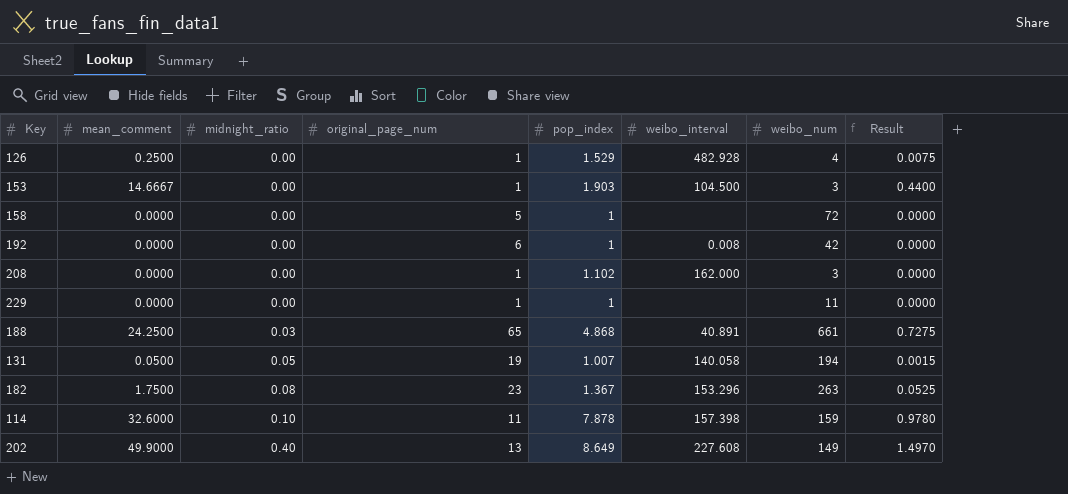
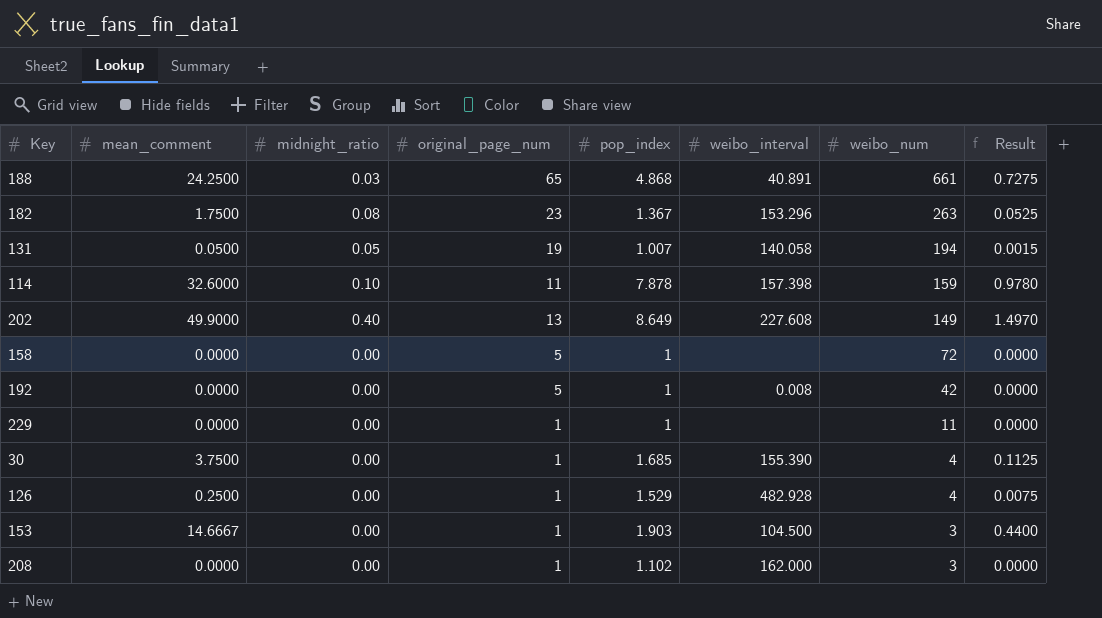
row order: midnight_ratio ascending -> weibo_num descending
192 | original_page_num: 6 -> 5
row 30: none -> 3.7500 | 0.00 | 1 | 1.685 | 155.390 | 4 | 0.1125

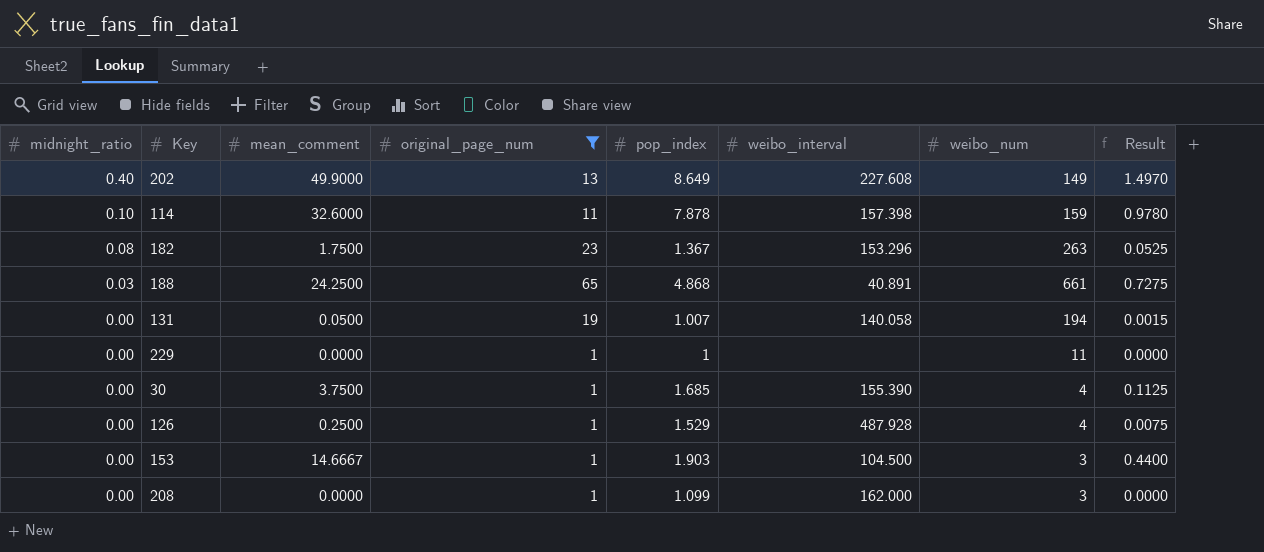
filter: none -> original_page_num != 5
row order: weibo_num descending -> midnight_ratio descending
column midnight_ratio | position: 3 -> 1
131 | midnight_ratio: 0.05 -> 0.00
126 | weibo_interval: 482.928 -> 487.928
208 | pop_index: 1.102 -> 1.099

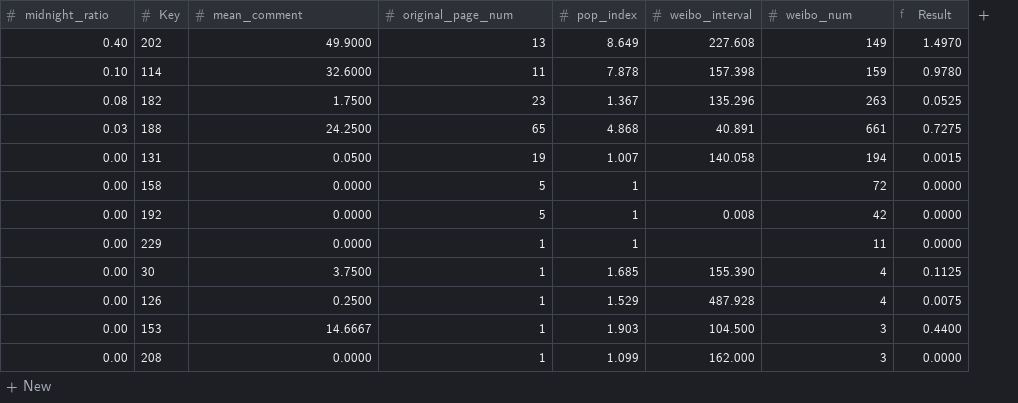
filter: original_page_num != 5 -> none
182 | weibo_interval: 153.296 -> 135.296

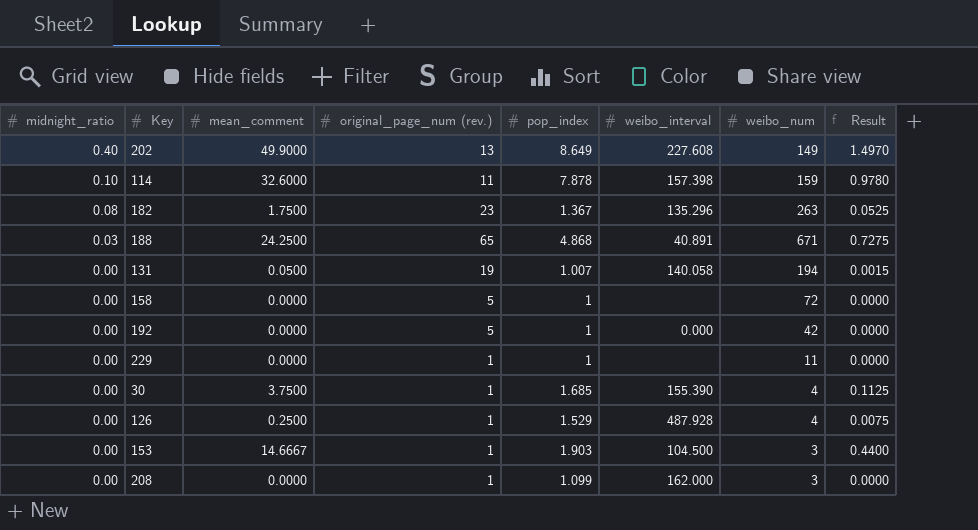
column name: original_page_num -> original_page_num (rev.)
188 | weibo_num: 661 -> 671
192 | weibo_interval: 0.008 -> 0.000

